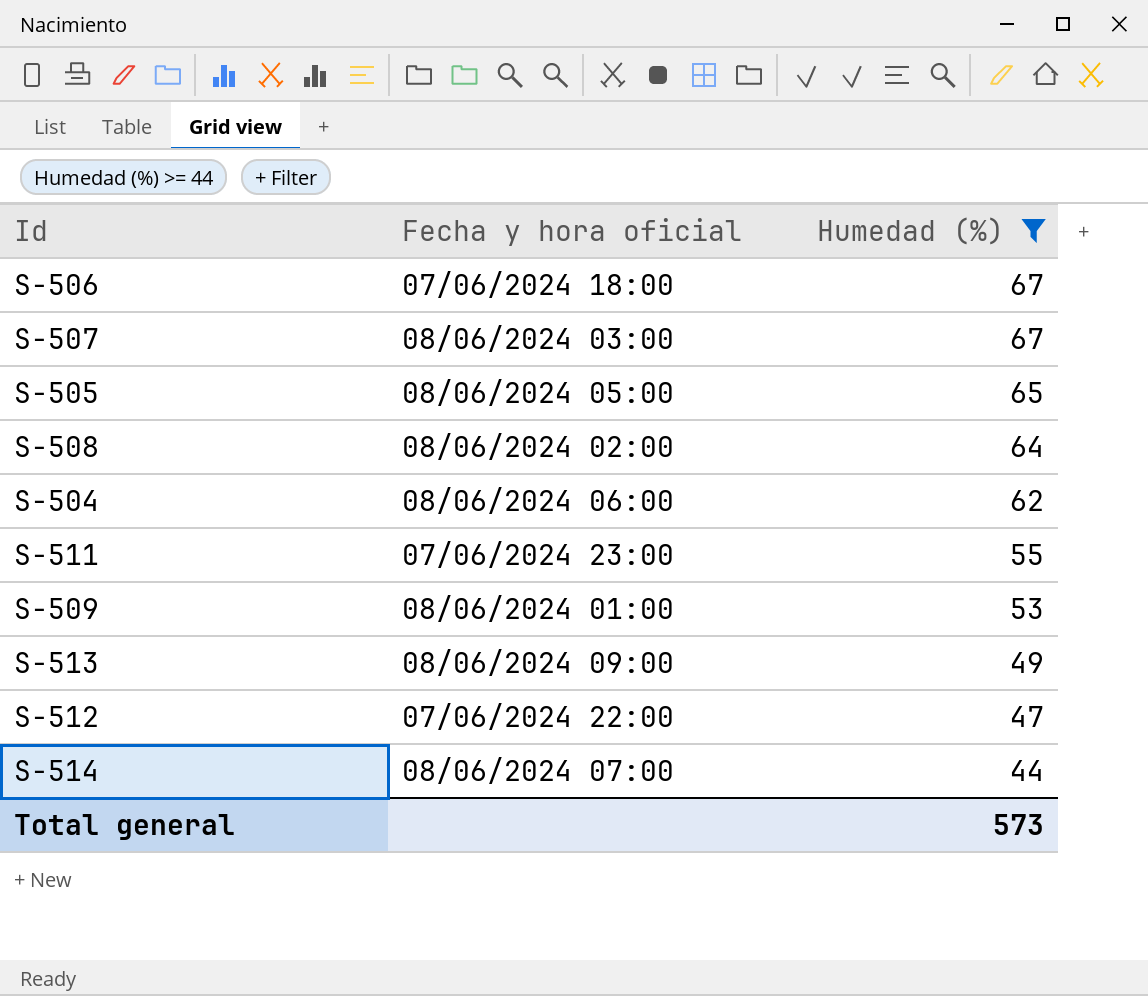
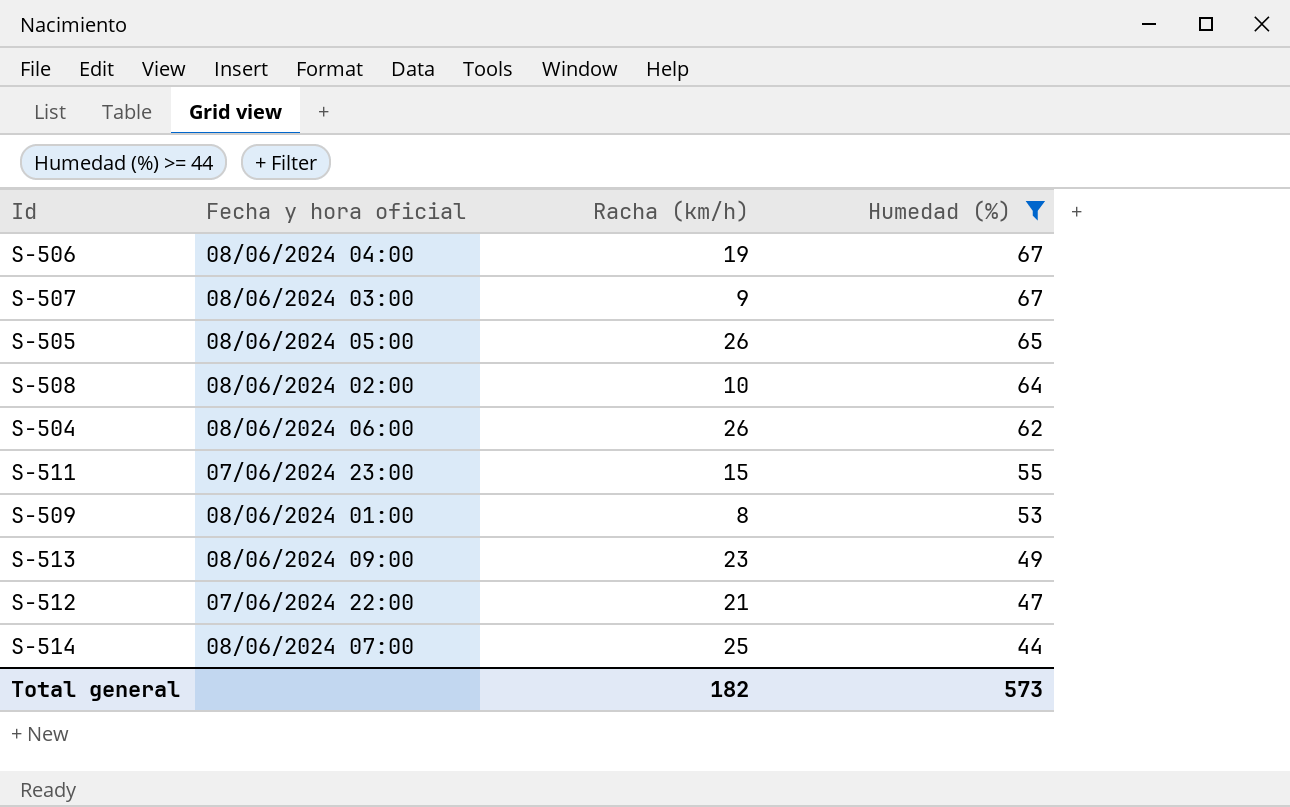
column Racha (km/h) | position: none -> 3
S-506 | Fecha y hora oficial: 07/06/2024 18:00 -> 08/06/2024 04:00

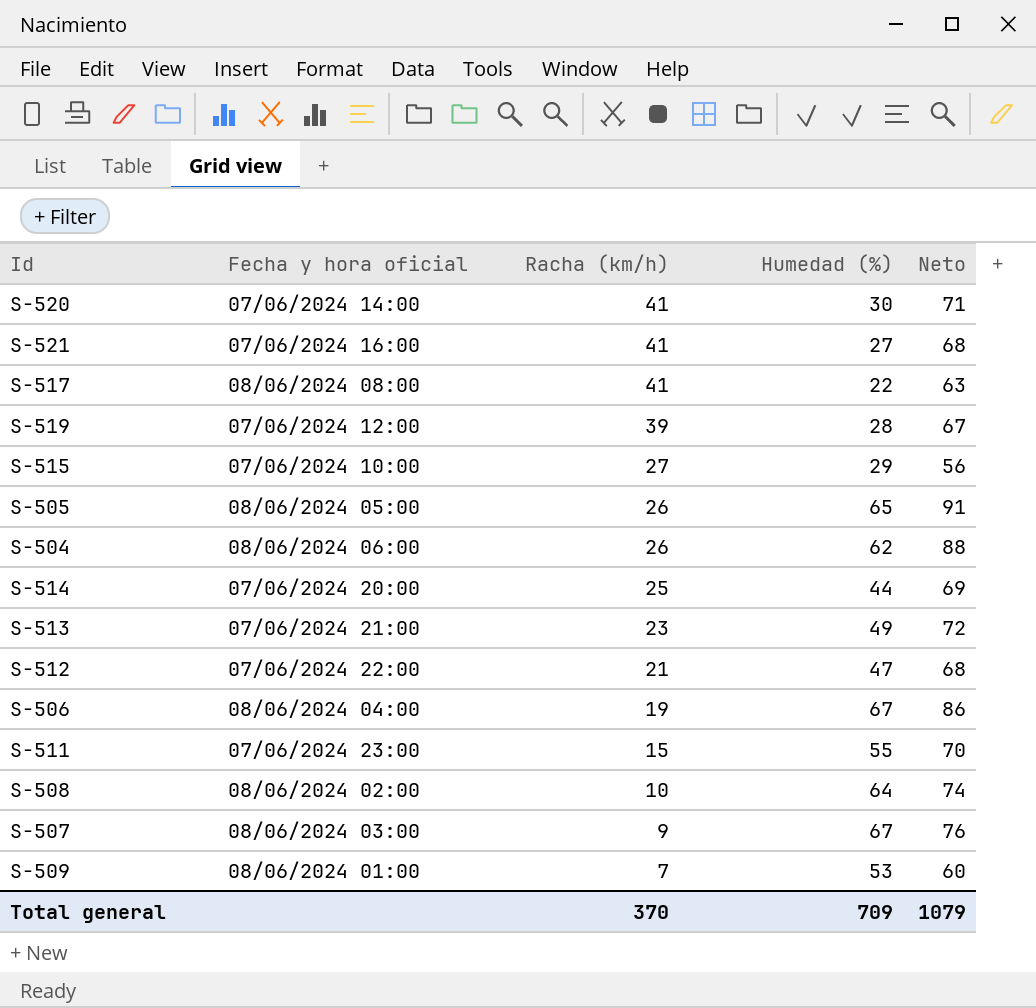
filter: Humedad (%) >= 44 -> none
row order: Humedad (%) descending -> Racha (km/h) descending
column Neto | formula: none -> [Racha (km/h)] + [Humedad (%)]
S-514 | Fecha y hora oficial: 08/06/2024 07:00 -> 07/06/2024 20:00
S-513 | Fecha y hora oficial: 08/06/2024 09:00 -> 07/06/2024 21:00
S-509 | Racha (km/h): 8 -> 7
Total general | Racha (km/h): 182 -> 370
Total general | Humedad (%): 573 -> 709

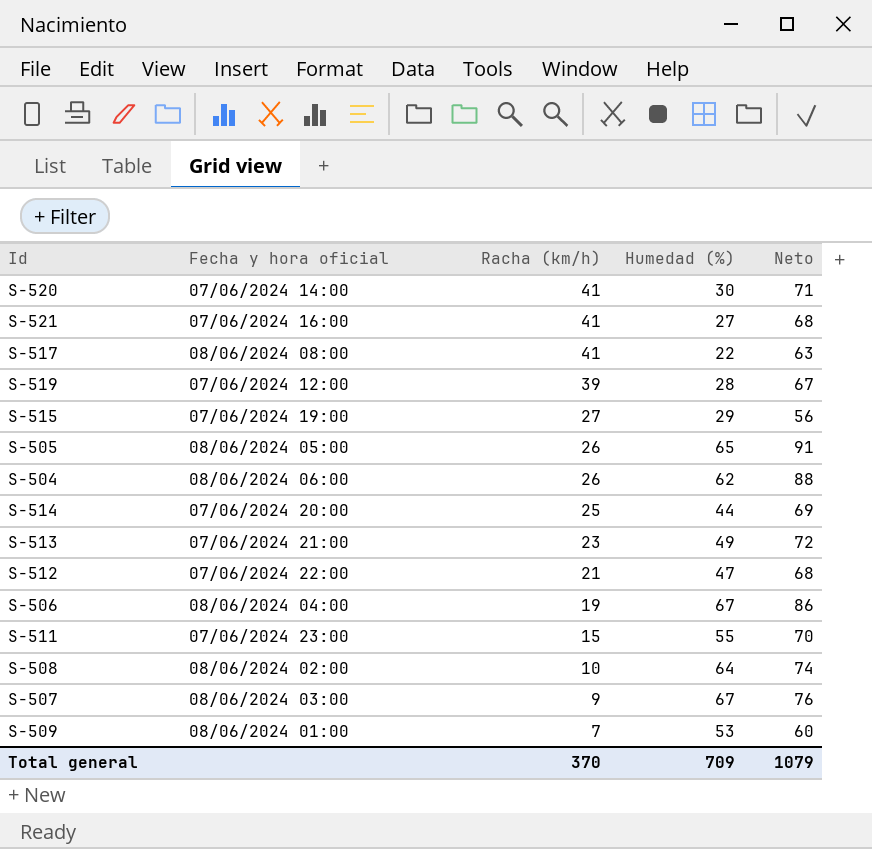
S-515 | Fecha y hora oficial: 07/06/2024 10:00 -> 07/06/2024 19:00

